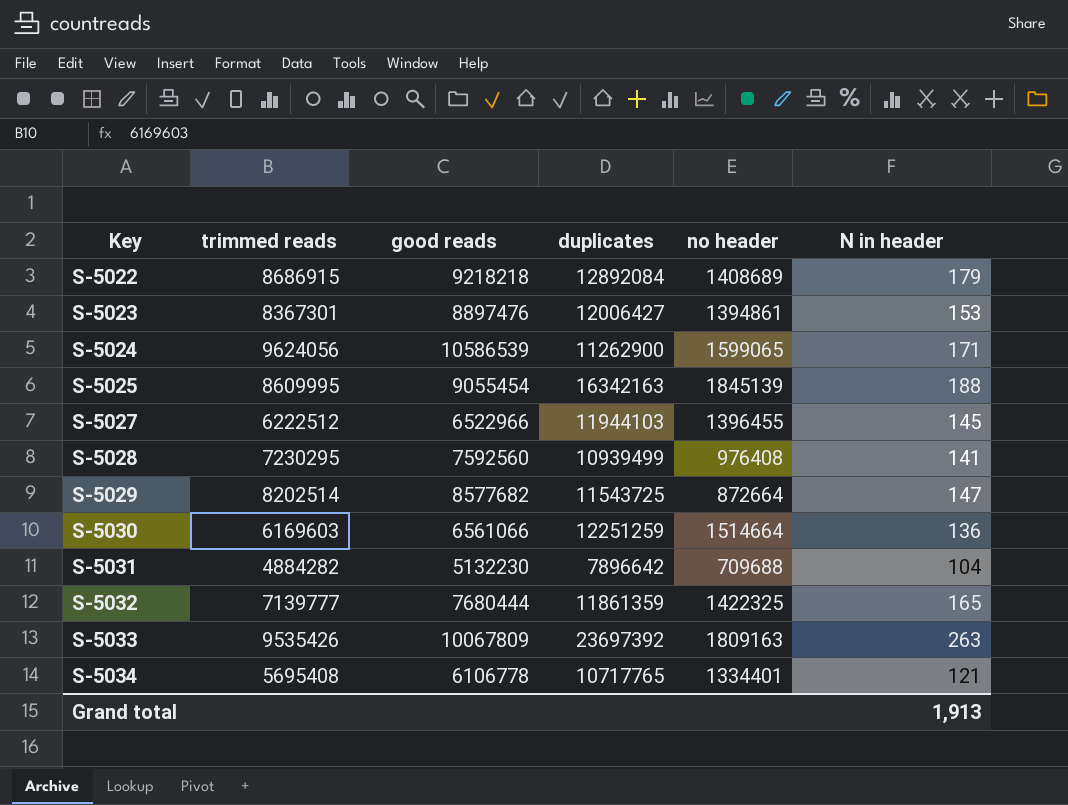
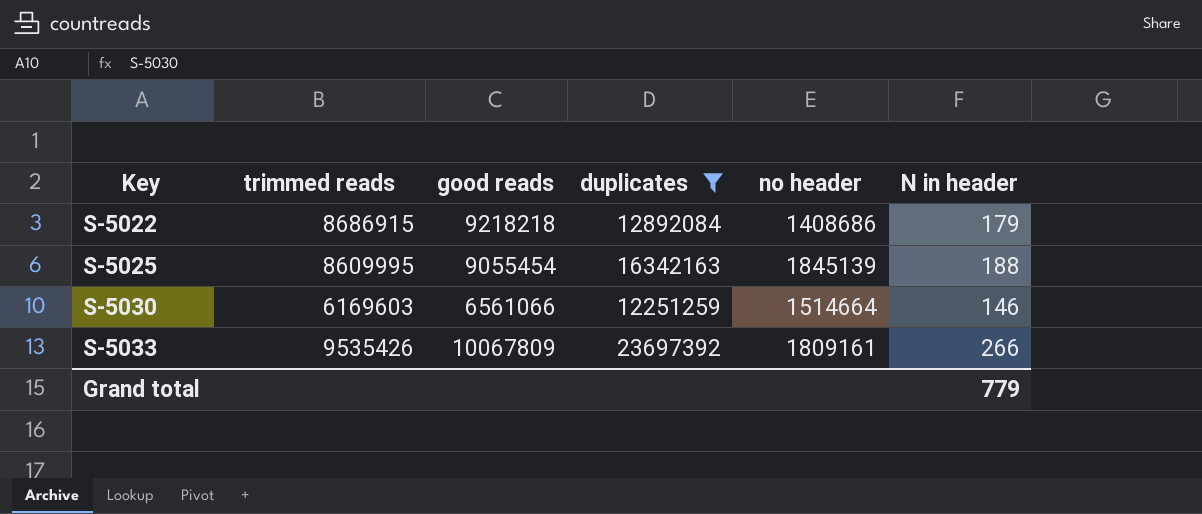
filter: none -> duplicates >= 12251259
S-5022 | no header: 1408689 -> 1408686
S-5030 | N in header: 136 -> 146
S-5033 | no header: 1809163 -> 1809161
S-5033 | N in header: 263 -> 266
Grand total | N in header: 1,913 -> 779

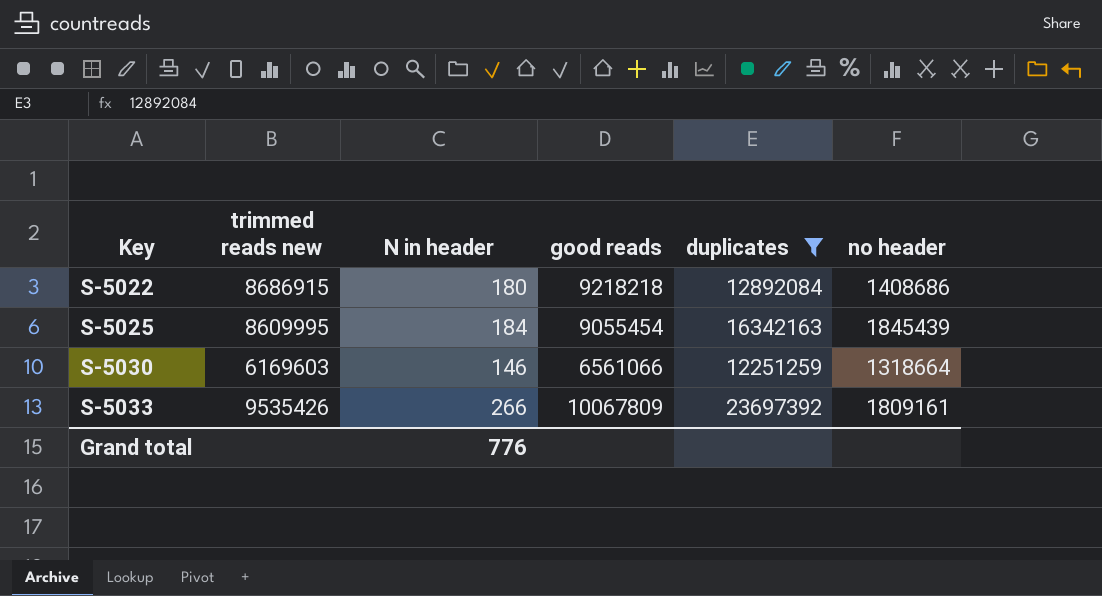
column name: trimmed reads -> trimmed reads new
column N in header | position: 6 -> 3
S-5022 | N in header: 179 -> 180
S-5025 | N in header: 188 -> 184
S-5025 | no header: 1845139 -> 1845439
S-5030 | no header: 1514664 -> 1318664
Grand total | N in header: 779 -> 776

